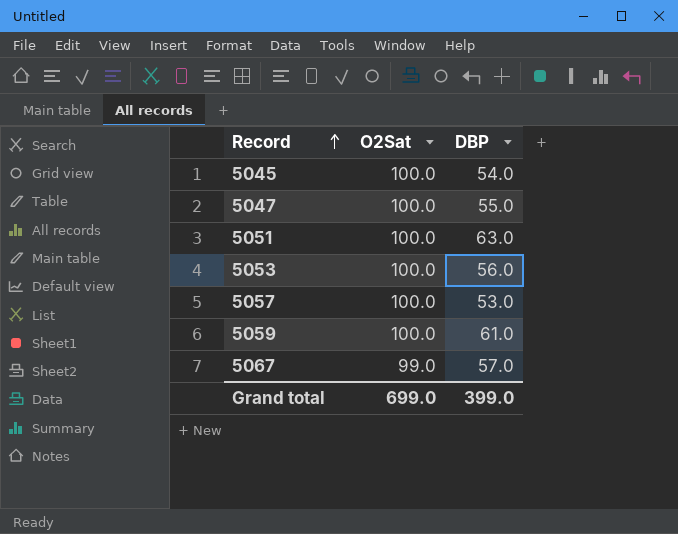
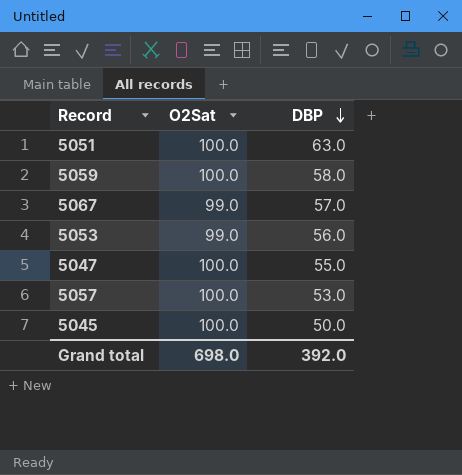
row order: Record ascending -> DBP descending
5059 | DBP: 61.0 -> 58.0
5053 | O2Sat: 100.0 -> 99.0
5045 | DBP: 54.0 -> 50.0
Grand total | O2Sat: 699.0 -> 698.0
Grand total | DBP: 399.0 -> 392.0

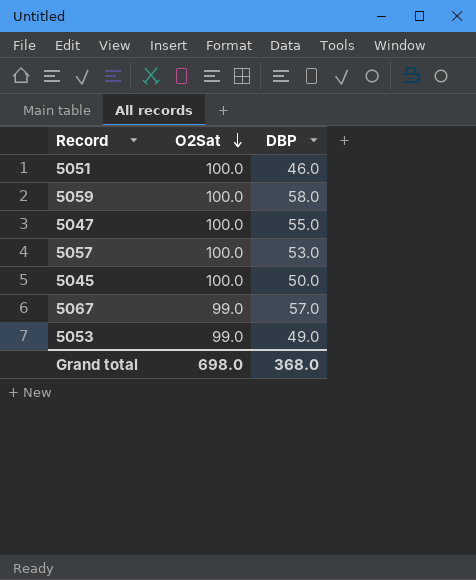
row order: DBP descending -> O2Sat descending
5051 | DBP: 63.0 -> 46.0
5053 | DBP: 56.0 -> 49.0
Grand total | DBP: 392.0 -> 368.0

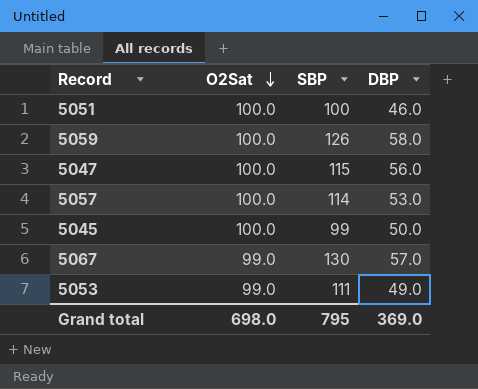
column SBP | position: none -> 3
5047 | DBP: 55.0 -> 56.0
Grand total | DBP: 368.0 -> 369.0

